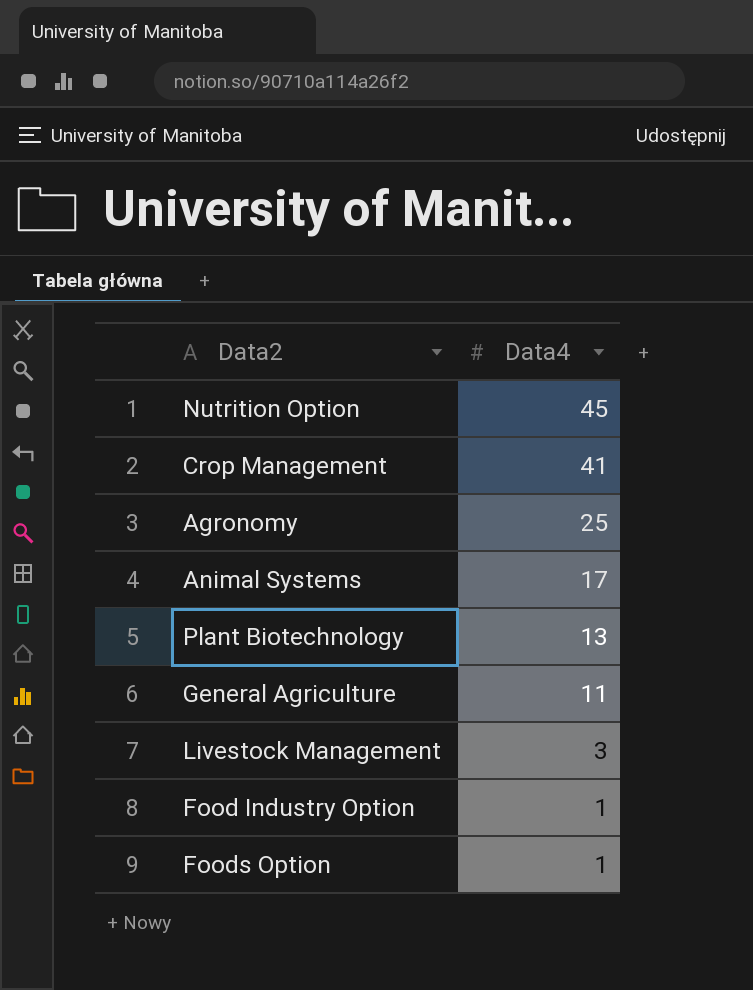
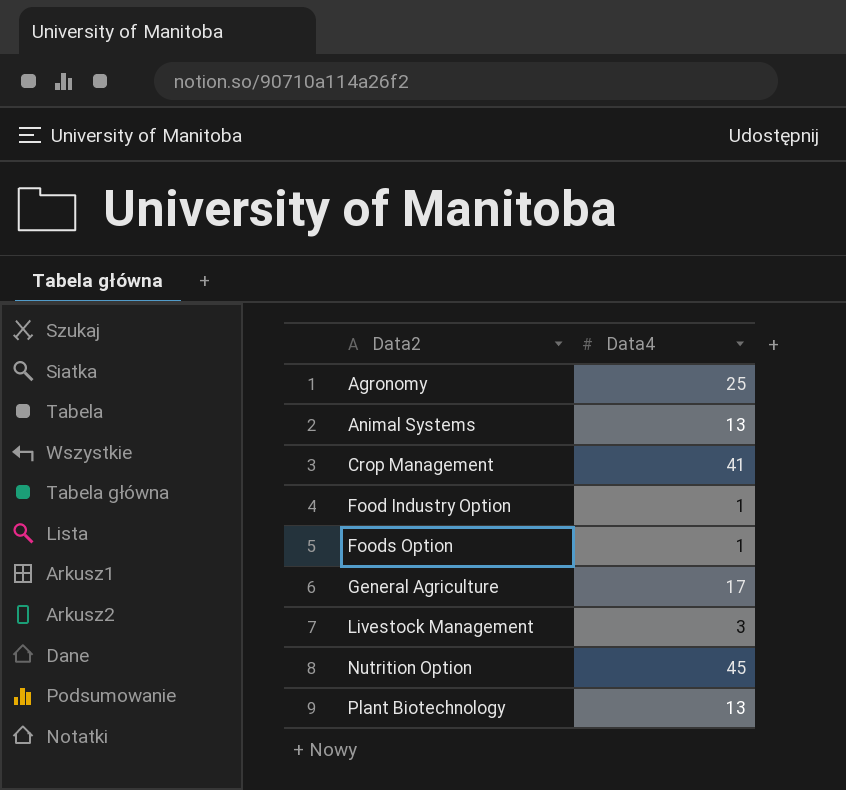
row order: Data4 descending -> Data2 ascending
Animal Systems | Data4: 17 -> 13
General Agriculture | Data4: 11 -> 17

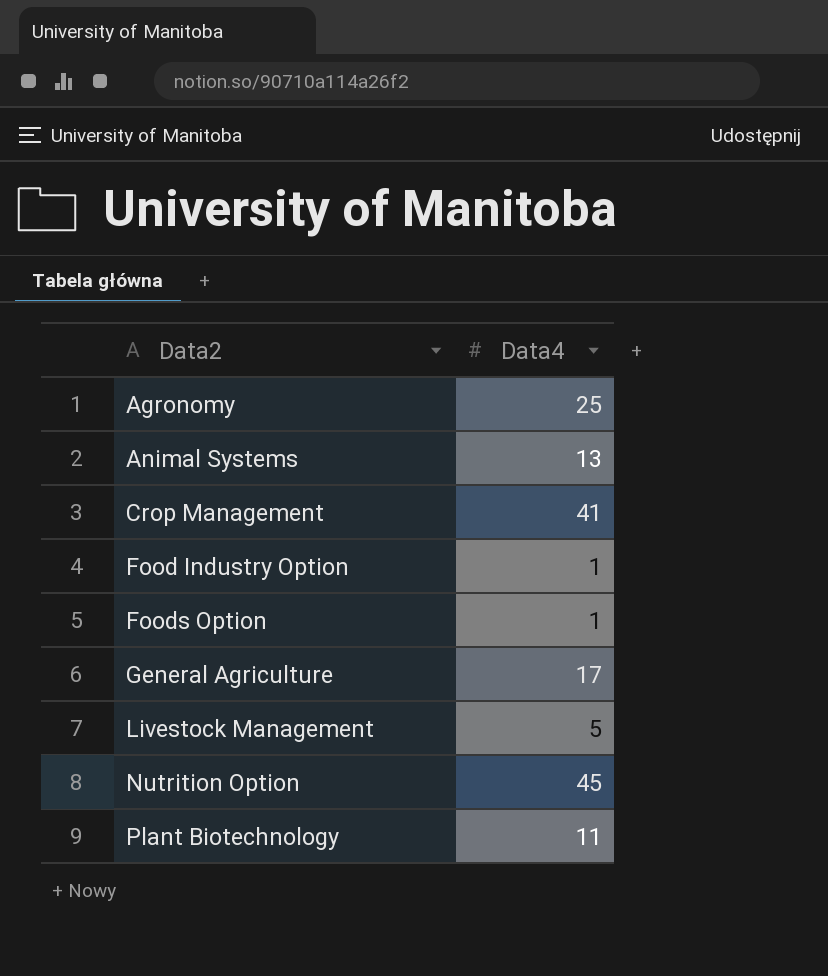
Livestock Management | Data4: 3 -> 5
Plant Biotechnology | Data4: 13 -> 11

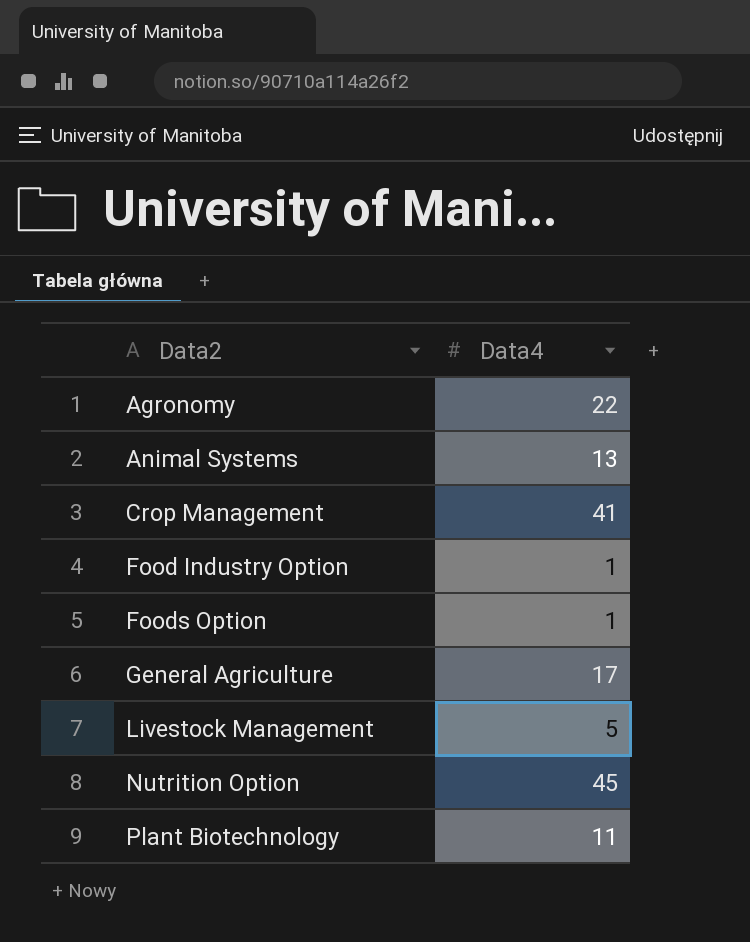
Agronomy | Data4: 25 -> 22

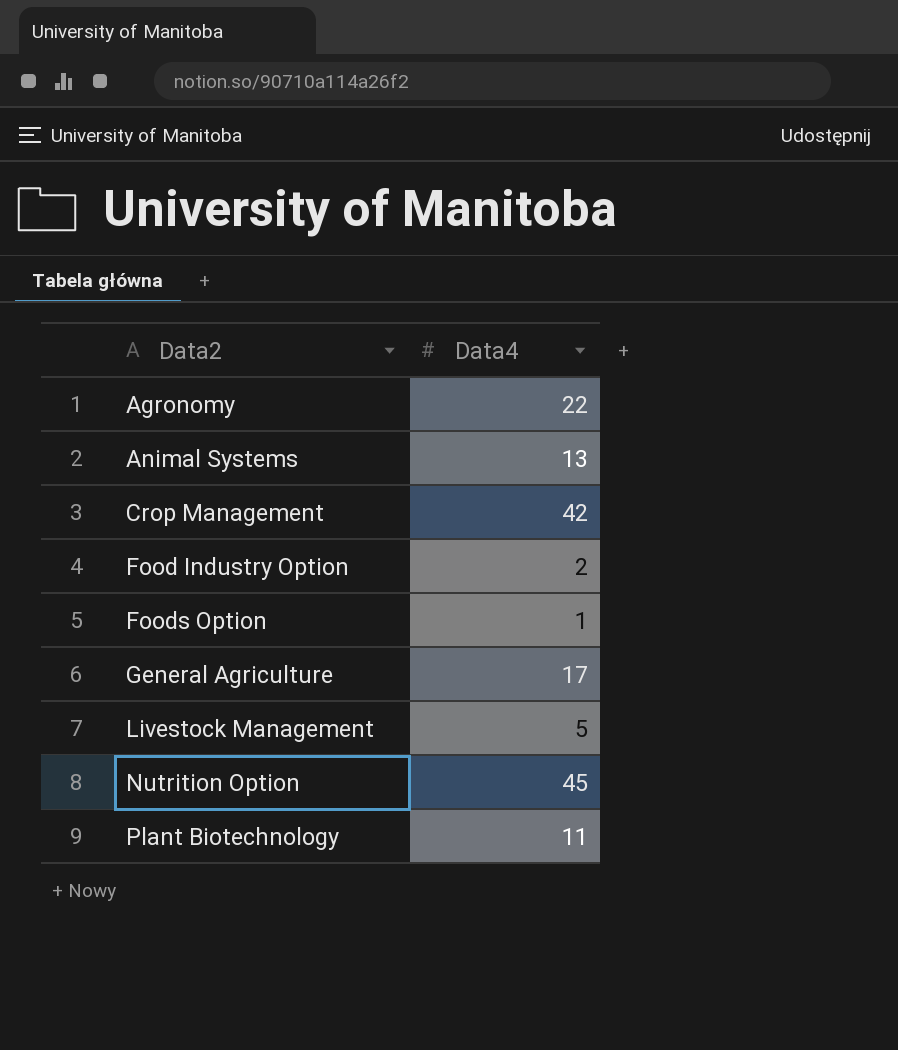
Crop Management | Data4: 41 -> 42
Food Industry Option | Data4: 1 -> 2

